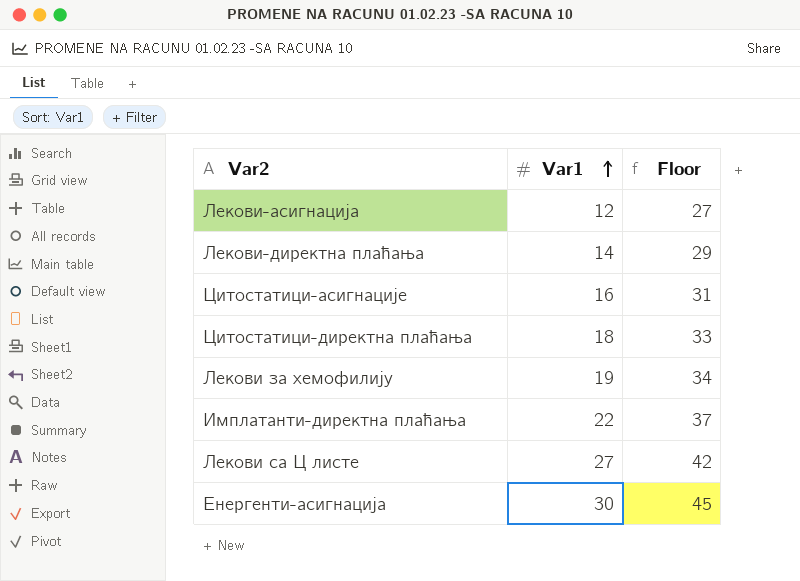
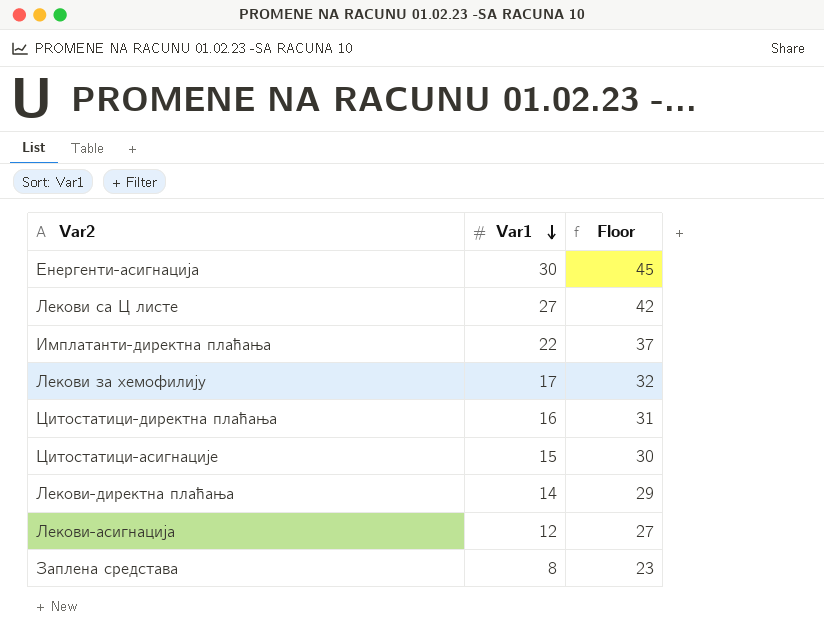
row order: Var1 ascending -> Var1 descending
Лекови за хемофилију | Var1: 19 -> 17
Лекови за хемофилију | Floor: 34 -> 32
Цитостатици-директна плаћања | Var1: 18 -> 16
Цитостатици-директна плаћања | Floor: 33 -> 31
Цитостатици-асигнације | Var1: 16 -> 15
Цитостатици-асигнације | Floor: 31 -> 30
row Заплена средстава: none -> 8 | 23

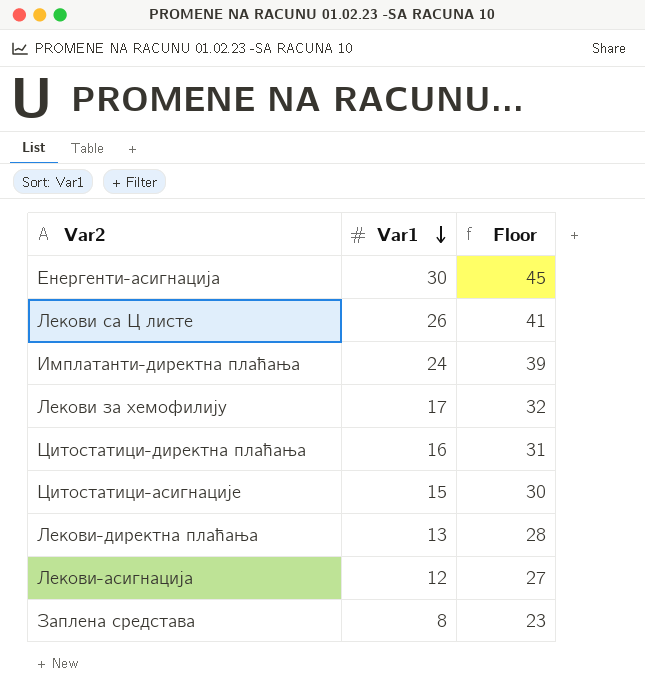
Лекови са Ц листе | Var1: 27 -> 26
Лекови са Ц листе | Floor: 42 -> 41
Имплатанти-директна плаћања | Var1: 22 -> 24
Имплатанти-директна плаћања | Floor: 37 -> 39
Лекови-директна плаћања | Var1: 14 -> 13
Лекови-директна плаћања | Floor: 29 -> 28

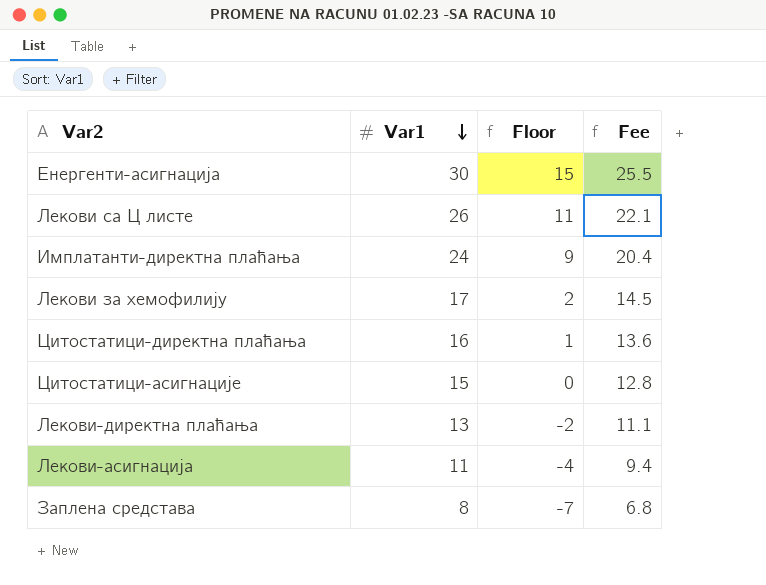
column Floor | formula: [Var1] + 15 -> [Var1] - 15
column Fee | formula: none -> [Var1] * 0.85
Лекови-асигнација | Var1: 12 -> 11

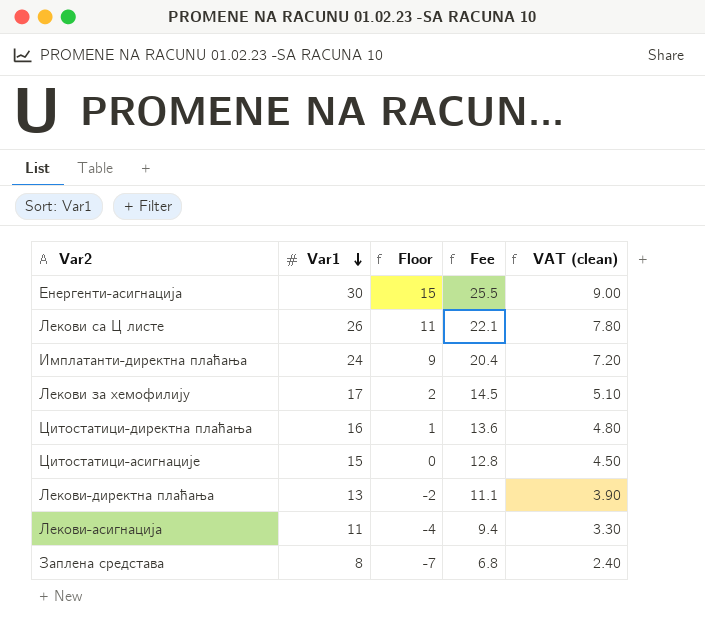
column VAT (clean) | formula: none -> [Var1] * 0.3

